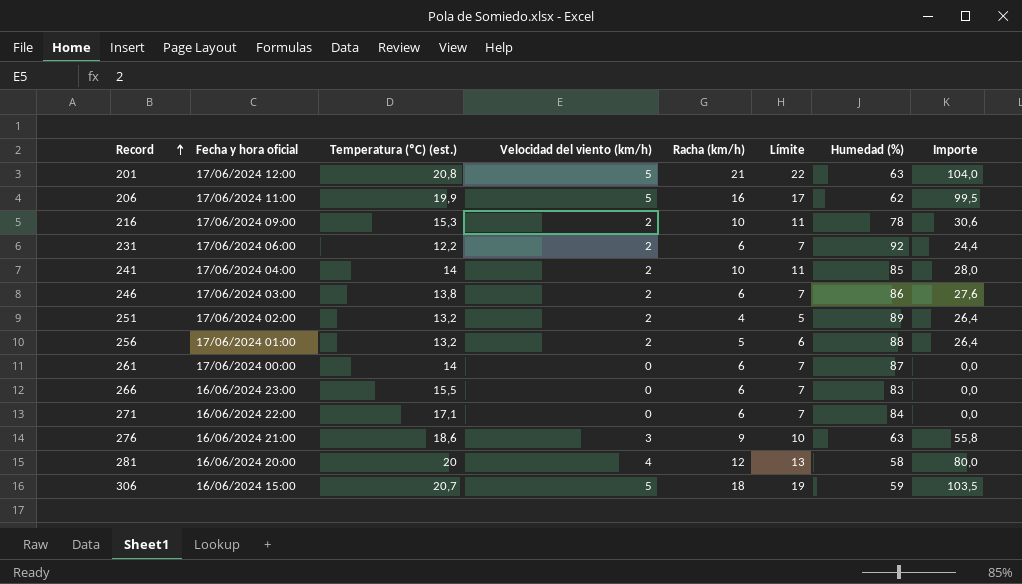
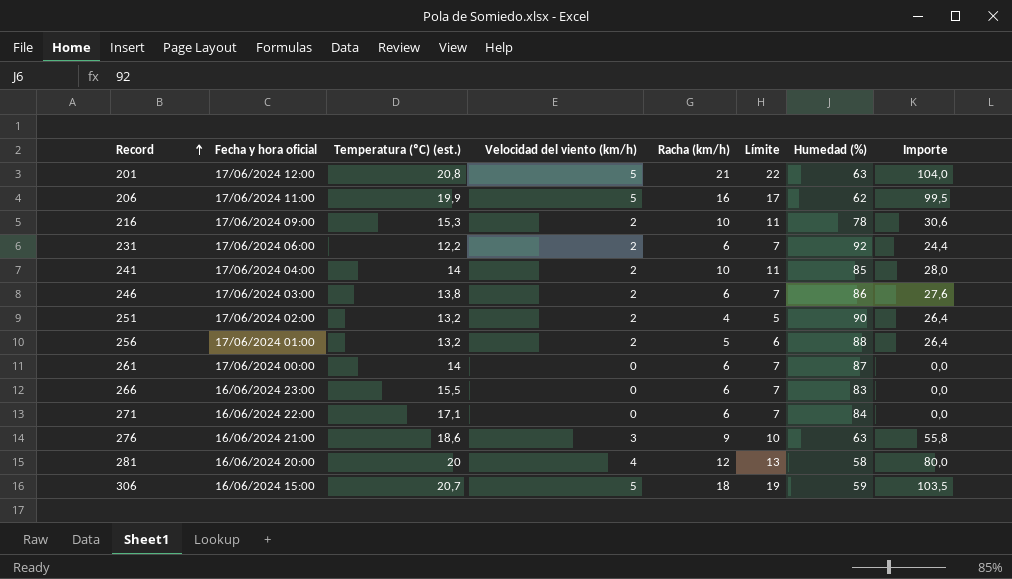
251 | Humedad (%): 89 -> 90

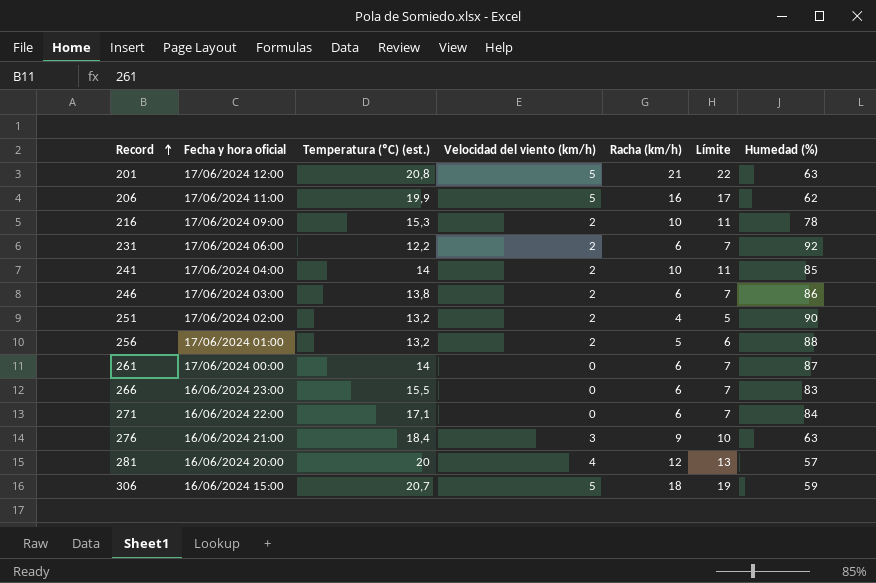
column Importe | formula: [Temperatura (ºC) (est.)] * [Velocidad del viento (km/h)] -> none
276 | Temperatura (ºC) (est.): 18,6 -> 18,4
281 | Humedad (%): 58 -> 57

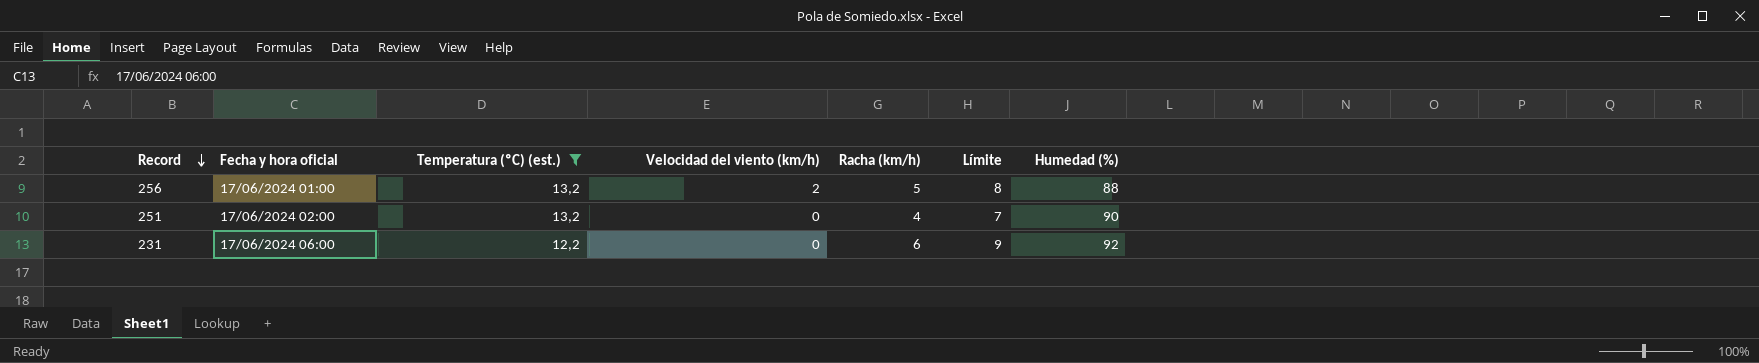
filter: none -> Temperatura (ºC) (est.) <= 13,2
row order: Record ascending -> Record descending
column Límite | formula: [Racha (km/h)] + 1 -> [Racha (km/h)] + 3
251 | Velocidad del viento (km/h): 2 -> 0
231 | Velocidad del viento (km/h): 2 -> 0

